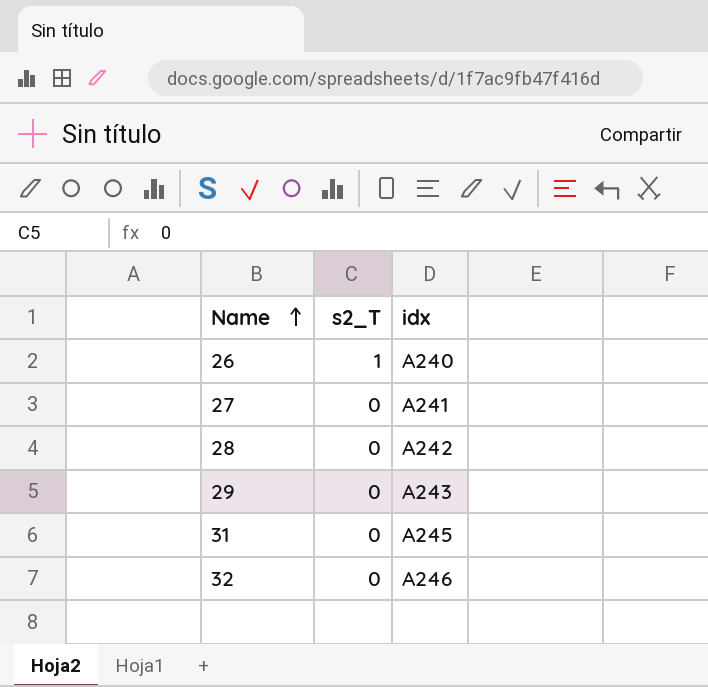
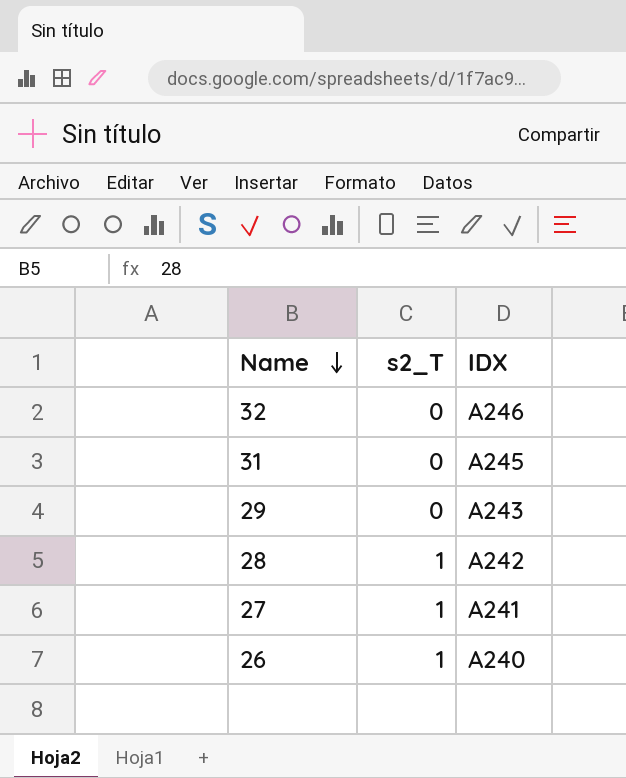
row order: Name ascending -> Name descending
column name: idx -> IDX
28 | s2_T: 0 -> 1
27 | s2_T: 0 -> 1

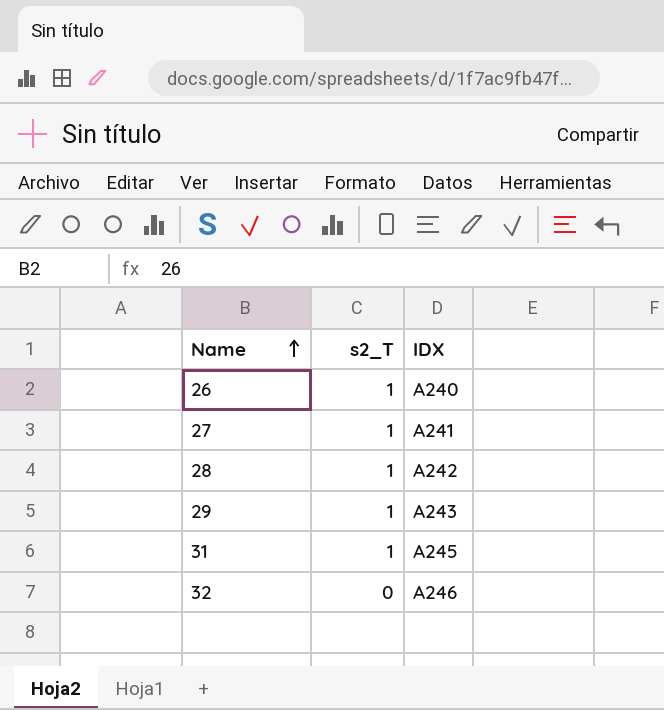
row order: Name descending -> Name ascending
29 | s2_T: 0 -> 1
31 | s2_T: 0 -> 1

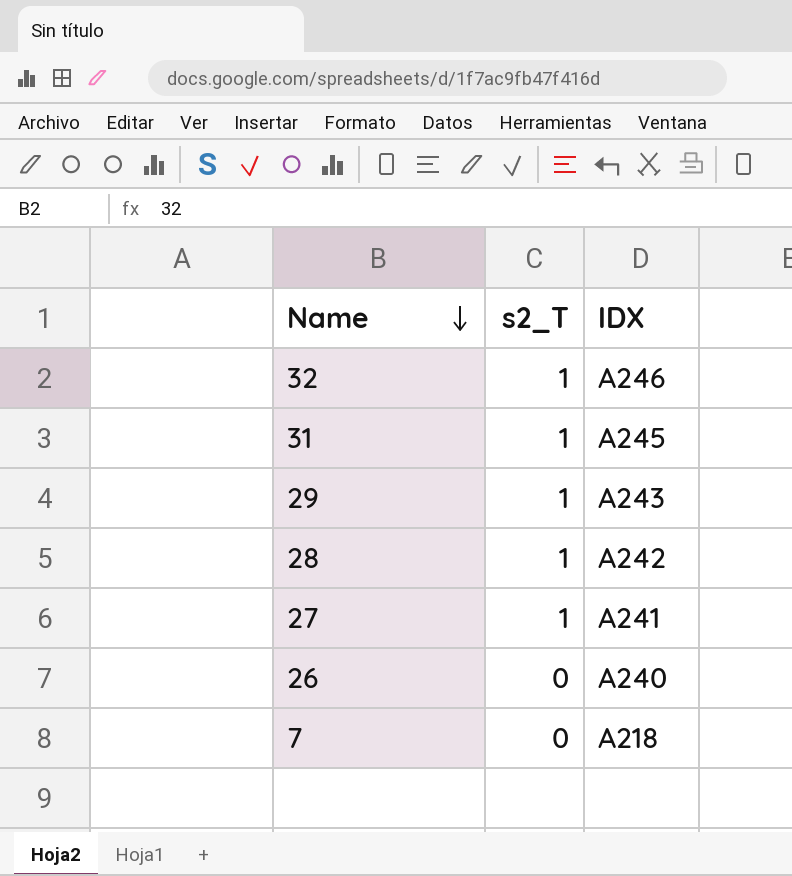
row order: Name ascending -> Name descending
32 | s2_T: 0 -> 1
26 | s2_T: 1 -> 0
row 7: none -> 0 | A218

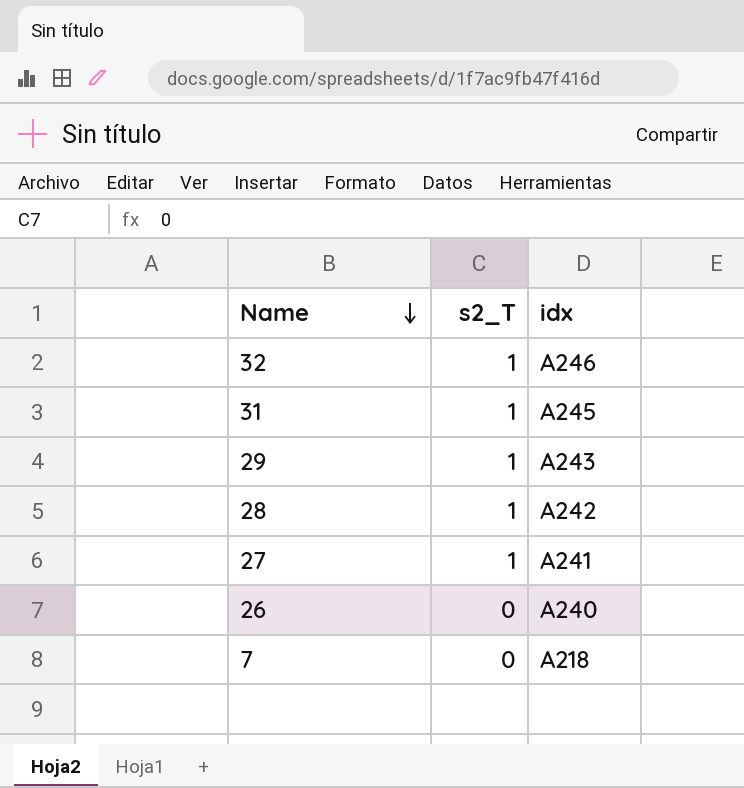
column name: IDX -> idx

